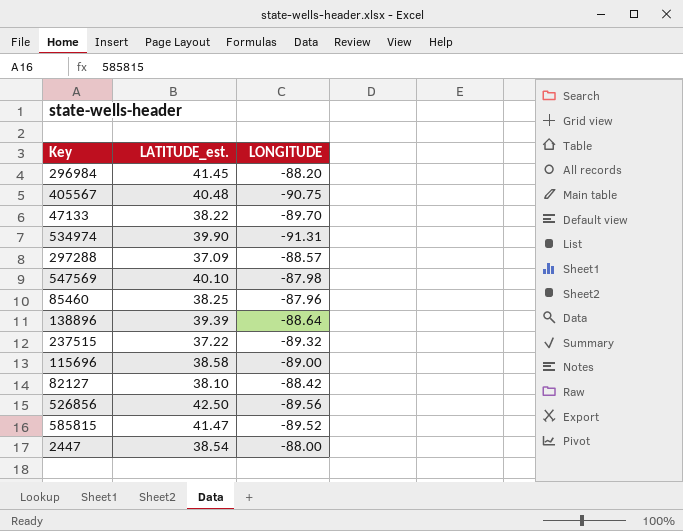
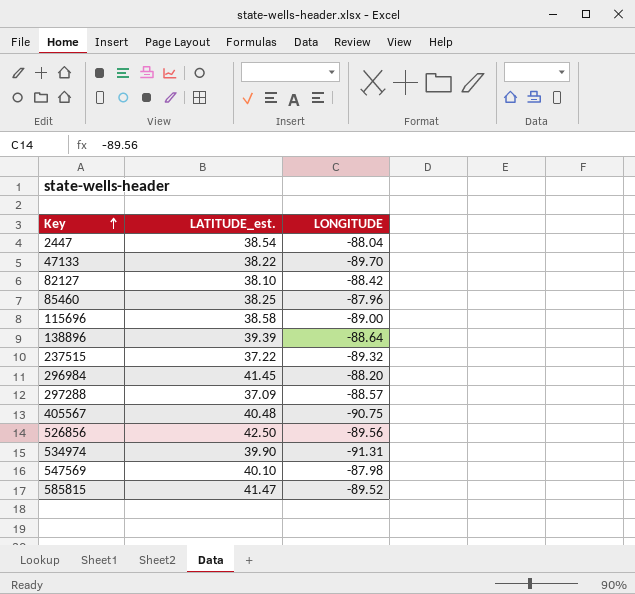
row order: none -> Key ascending
2447 | LONGITUDE: -88.00 -> -88.04

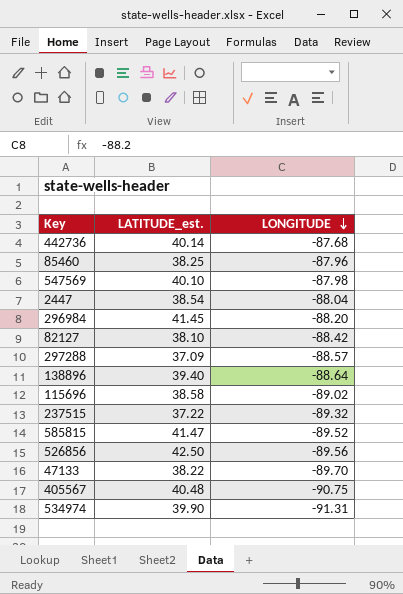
row order: Key ascending -> LONGITUDE descending
row 442736: none -> 40.14 | -87.68
138896 | LATITUDE_est.: 39.39 -> 39.40
115696 | LONGITUDE: -89.00 -> -89.02

